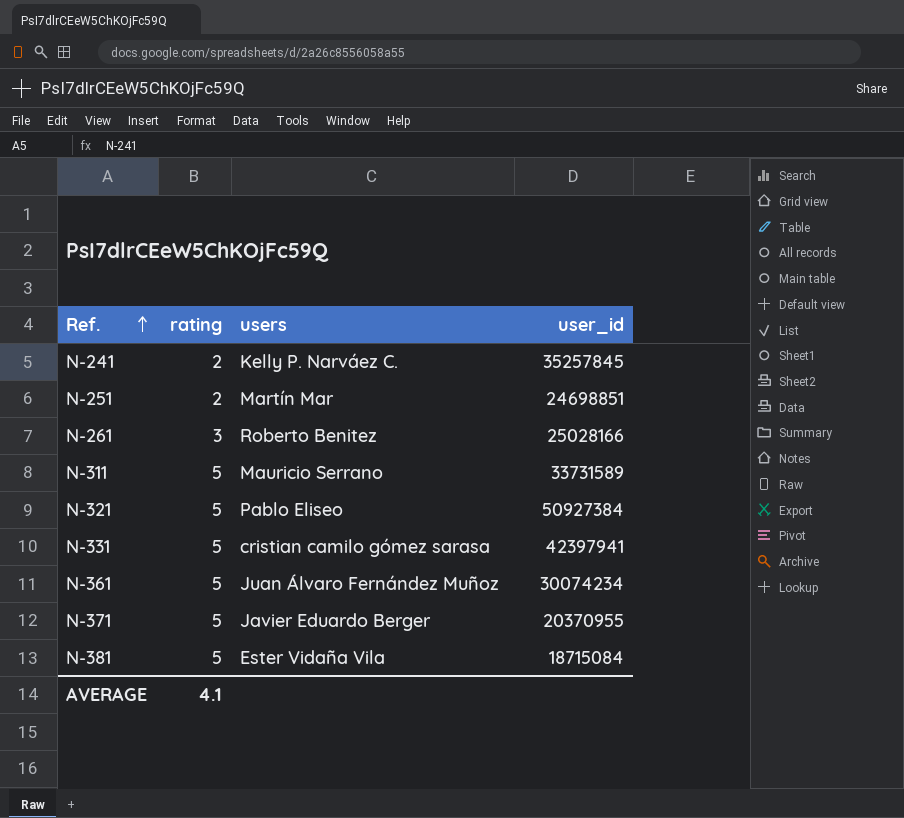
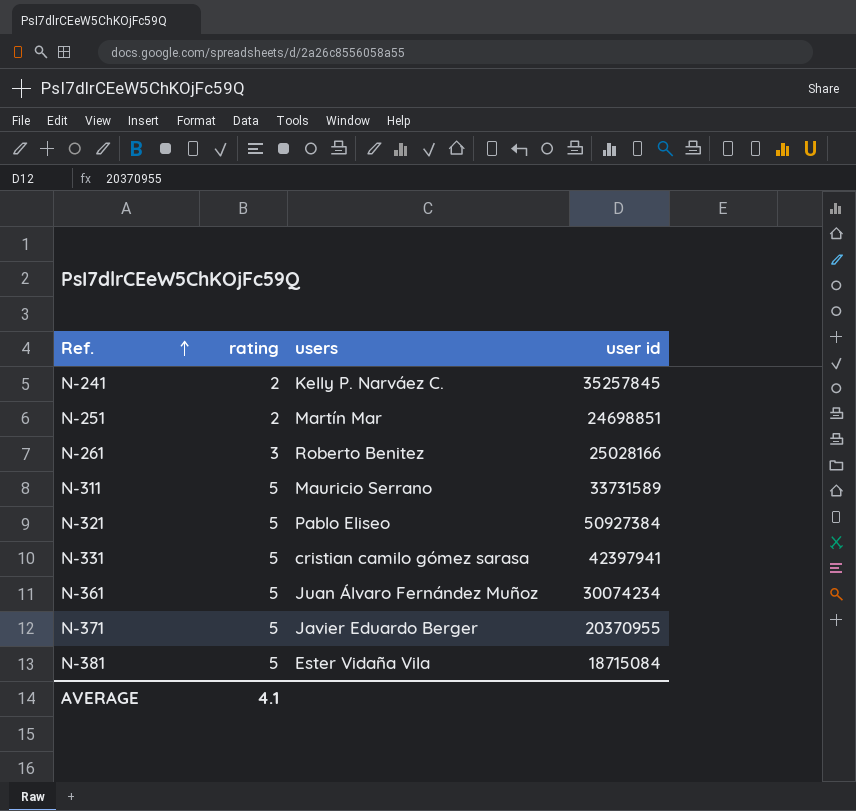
column name: user_id -> user id

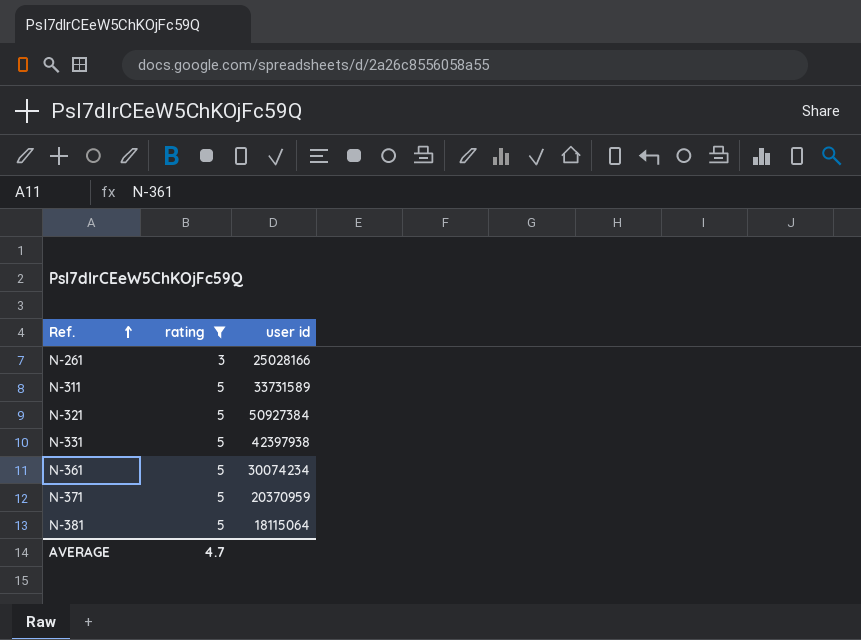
filter: none -> rating != 2
column users | position: 3 -> none
N-331 | user id: 42397941 -> 42397938
N-371 | user id: 20370955 -> 20370959
N-381 | user id: 18715084 -> 18115064
AVERAGE | rating: 4.1 -> 4.7

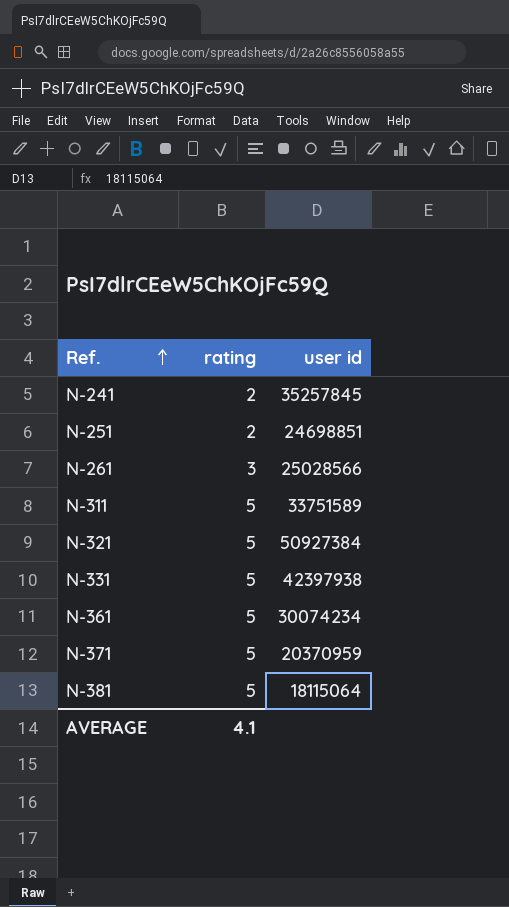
filter: rating != 2 -> none
N-261 | user id: 25028166 -> 25028566
N-311 | user id: 33731589 -> 33751589
AVERAGE | rating: 4.7 -> 4.1

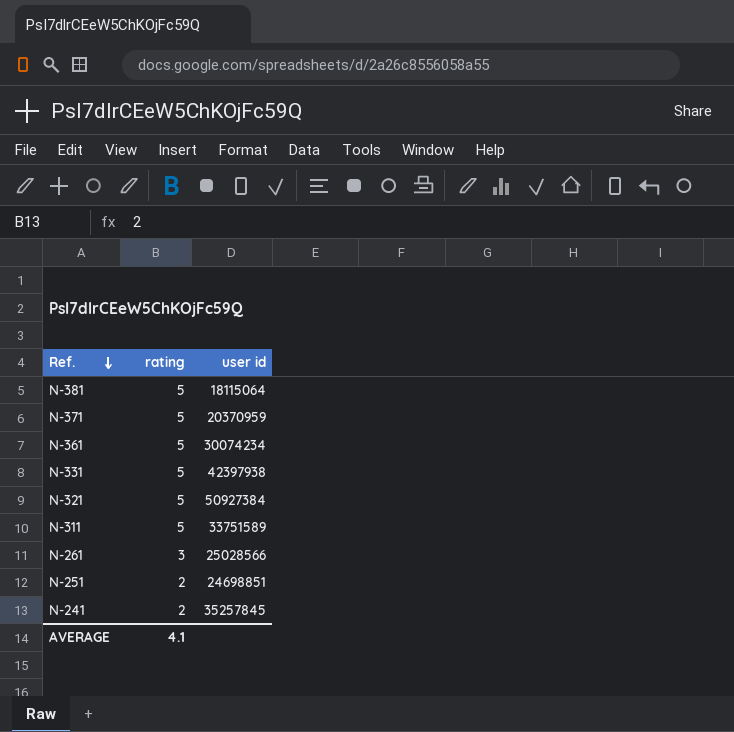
row order: Ref. ascending -> Ref. descending

